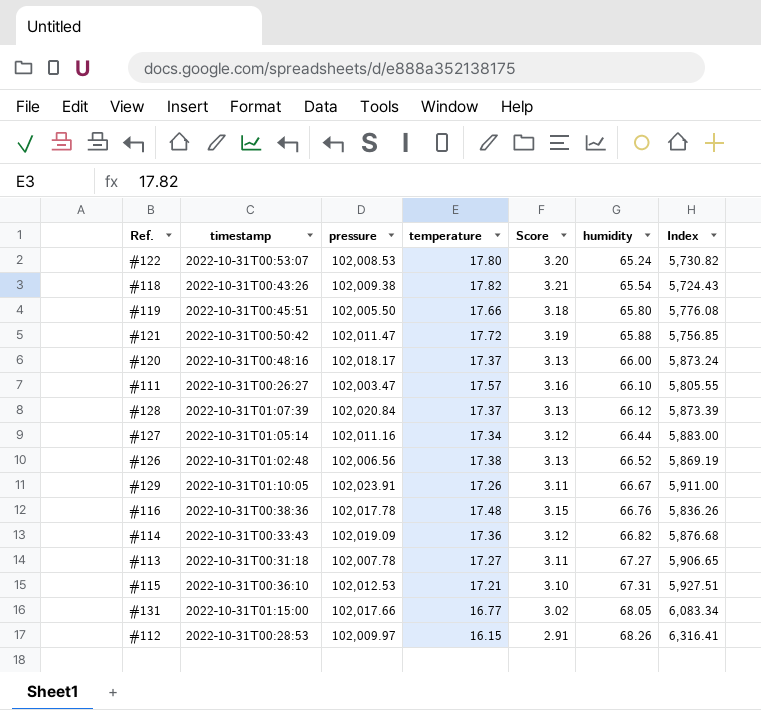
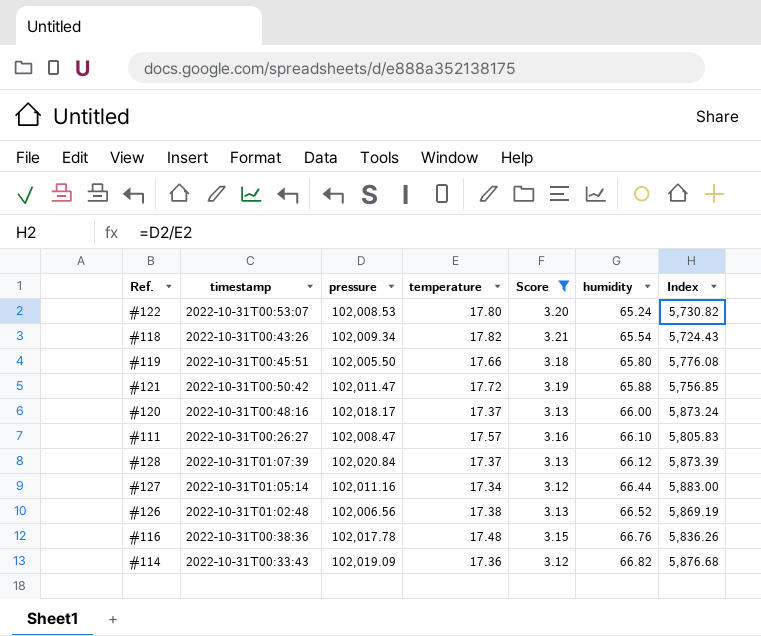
filter: none -> Score >= 3.12
#118 | pressure: 102,009.38 -> 102,009.34
#111 | pressure: 102,003.47 -> 102,008.47
#111 | Index: 5,805.55 -> 5,805.83

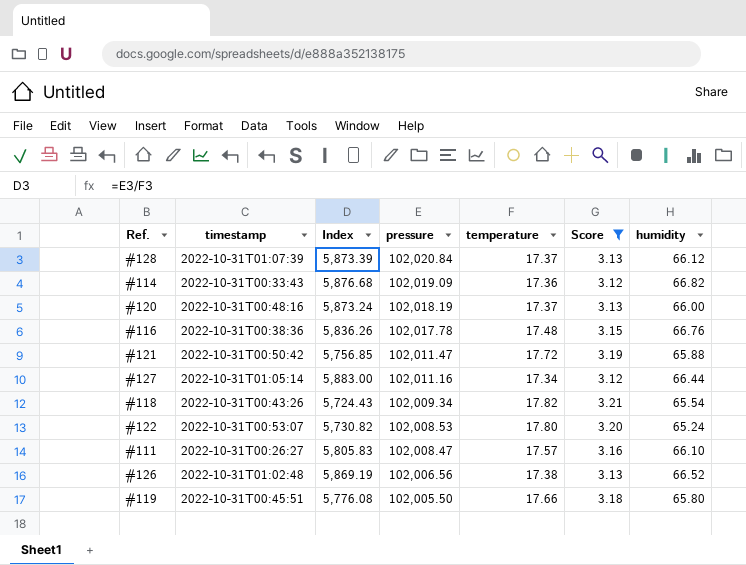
row order: humidity ascending -> pressure descending
column Index | position: 7 -> 3
#120 | pressure: 102,018.17 -> 102,018.19

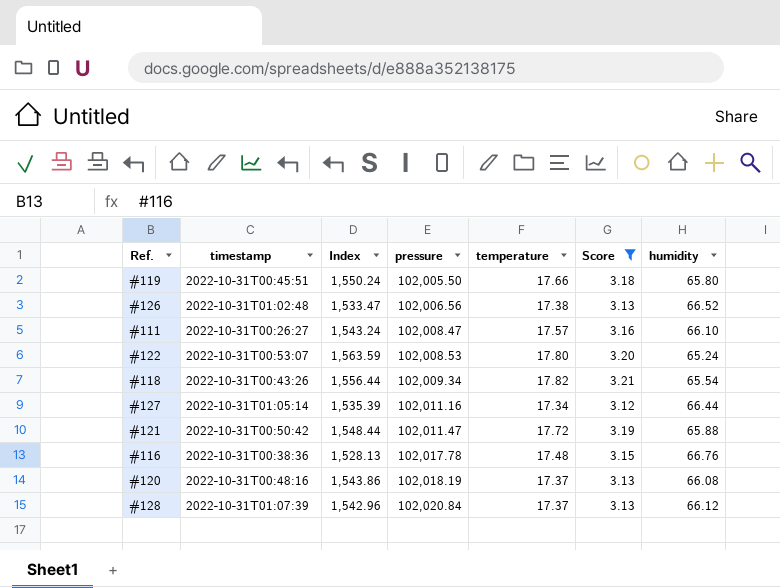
row order: pressure descending -> pressure ascending
column Index | formula: [pressure] / [temperature] -> [pressure] / [humidity]
row #114: 2022-10-31T00:33:43 | 5,876.68 | 102,019.09 | 17.36 | 3.12 | 66.82 -> none
#120 | humidity: 66.00 -> 66.08

